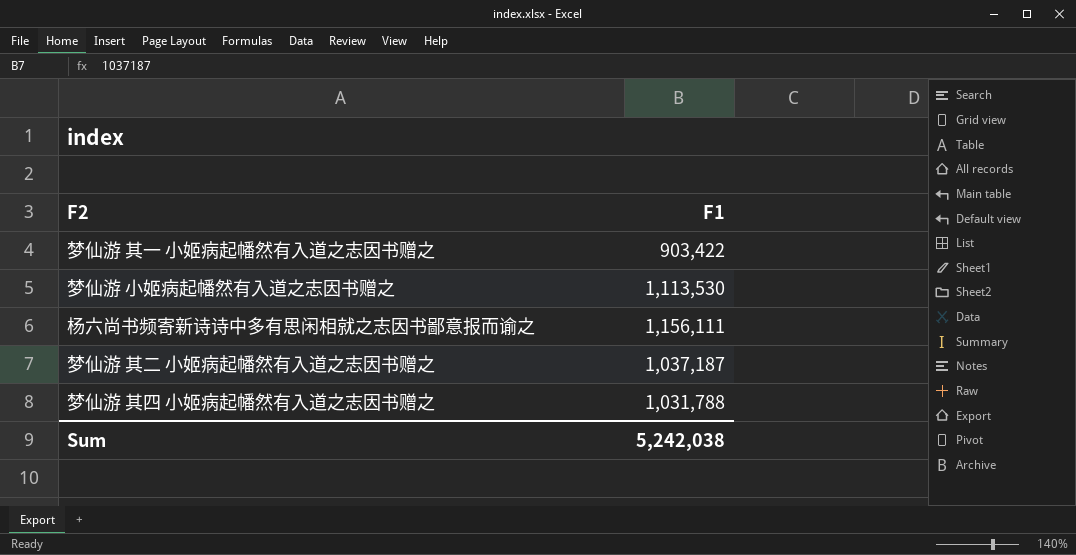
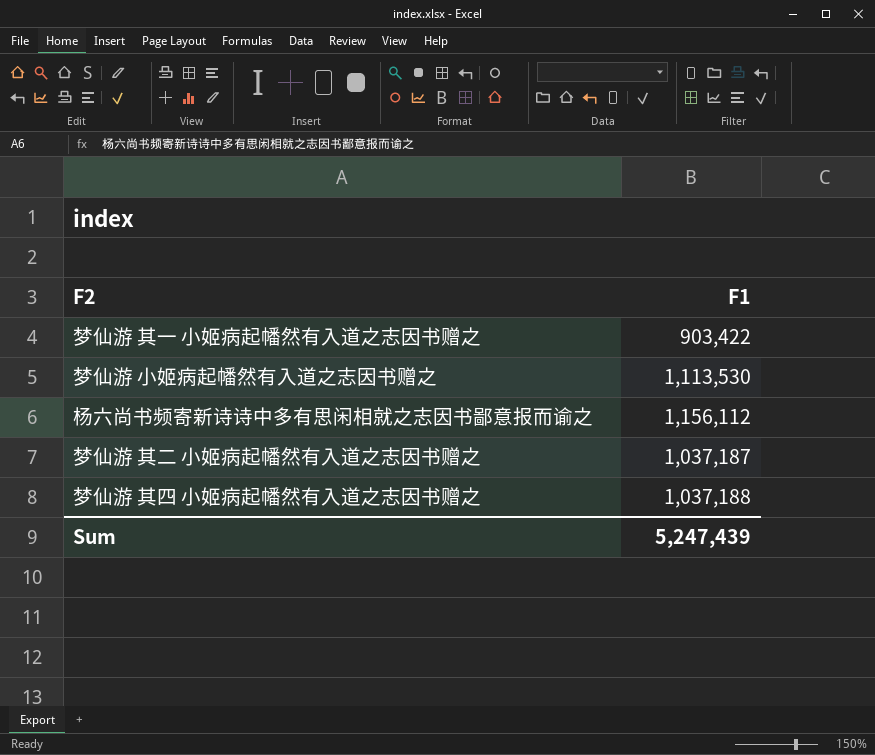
杨六尚书频寄新诗诗中多有思闲相就之志因书鄙意报而谕之 | F1: 1,156,111 -> 1,156,112
梦仙游 其四 小姬病起幡然有入道之志因书赠之 | F1: 1,031,788 -> 1,037,188
Sum | F1: 5,242,038 -> 5,247,439

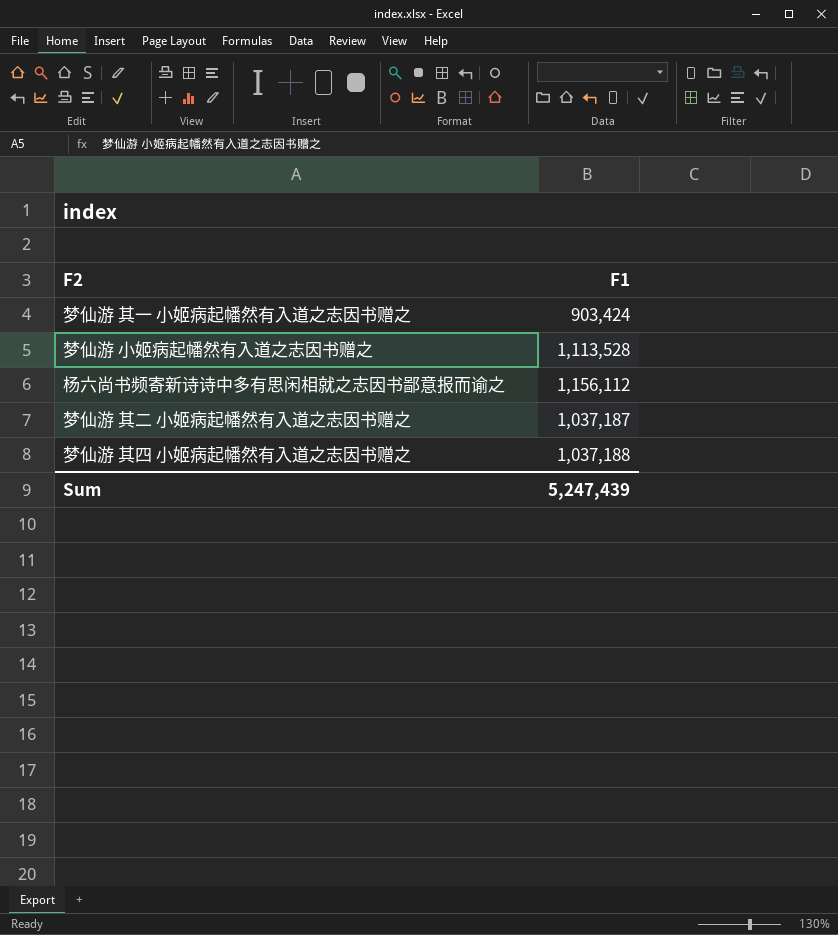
梦仙游 其一 小姬病起幡然有入道之志因书赠之 | F1: 903,422 -> 903,424
梦仙游 小姬病起幡然有入道之志因书赠之 | F1: 1,113,530 -> 1,113,528

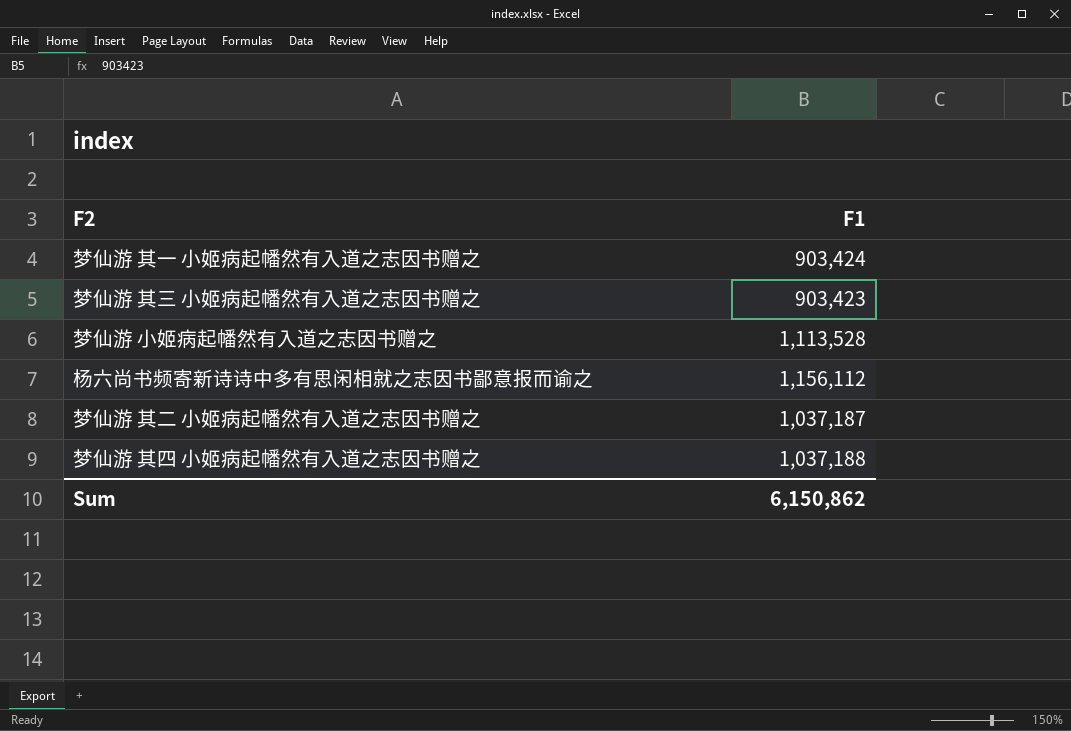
row 梦仙游 其三 小姬病起幡然有入道之志因书赠之: none -> 903,423
Sum | F1: 5,247,439 -> 6,150,862

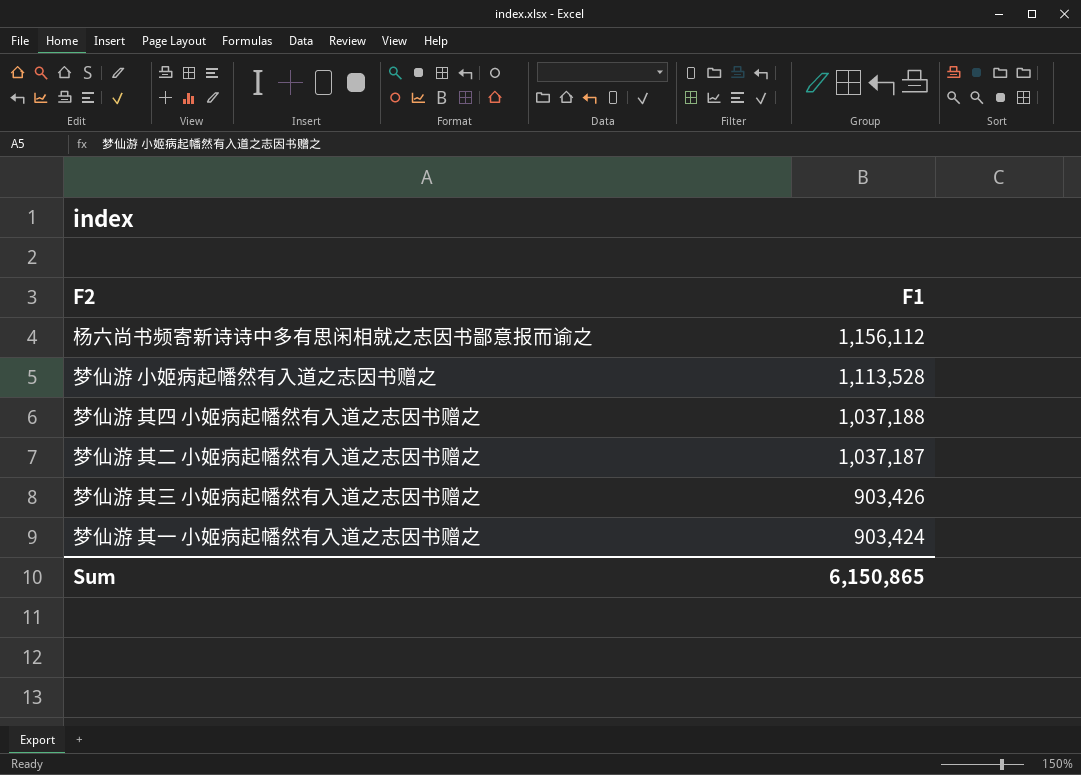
row order: none -> F1 descending
梦仙游 其三 小姬病起幡然有入道之志因书赠之 | F1: 903,423 -> 903,426
Sum | F1: 6,150,862 -> 6,150,865

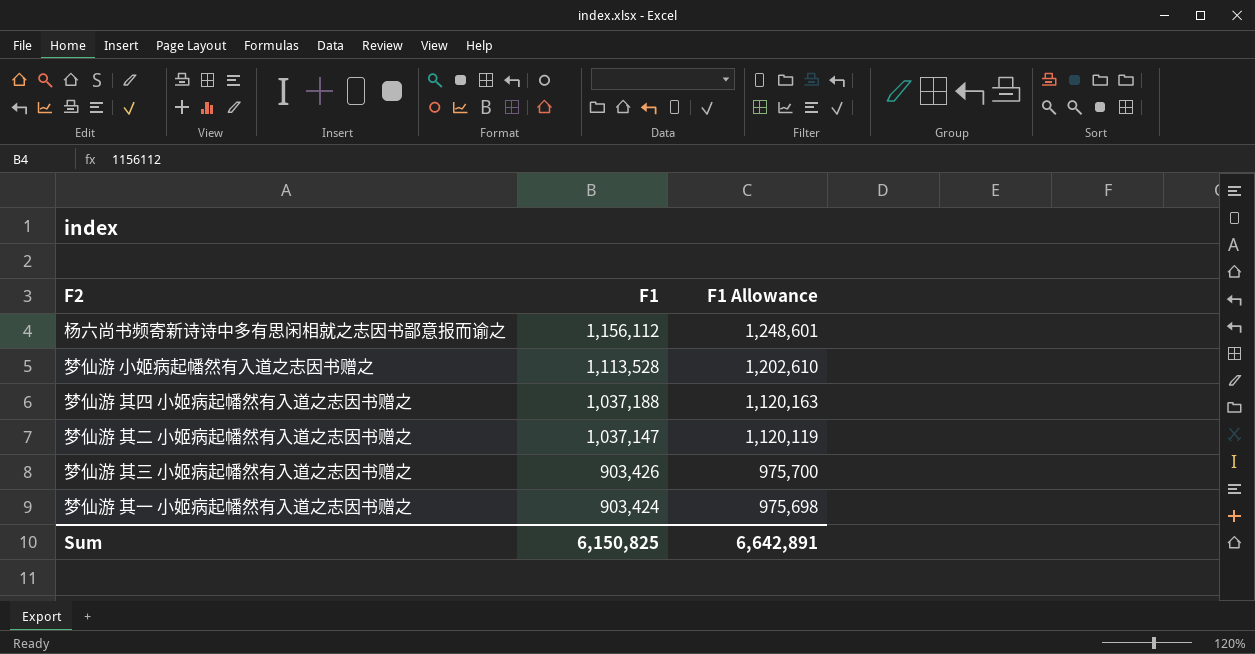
column F1 Allowance | formula: none -> [F1] * 1.08
梦仙游 其二 小姬病起幡然有入道之志因书赠之 | F1: 1,037,187 -> 1,037,147
Sum | F1: 6,150,865 -> 6,150,825

